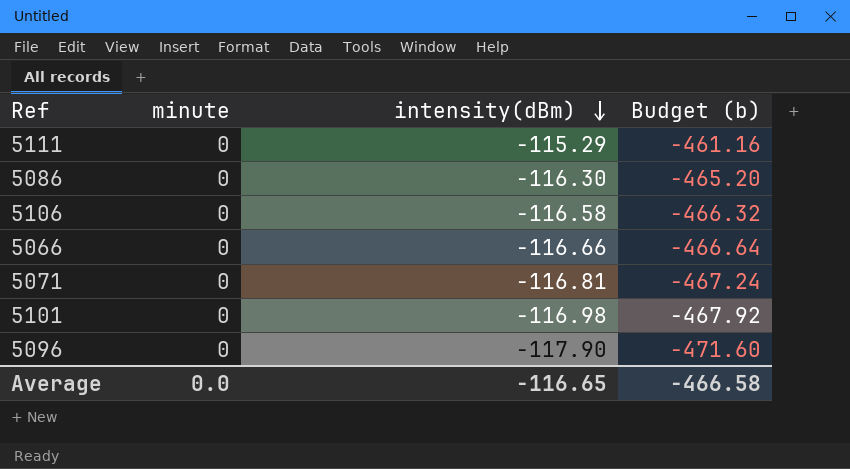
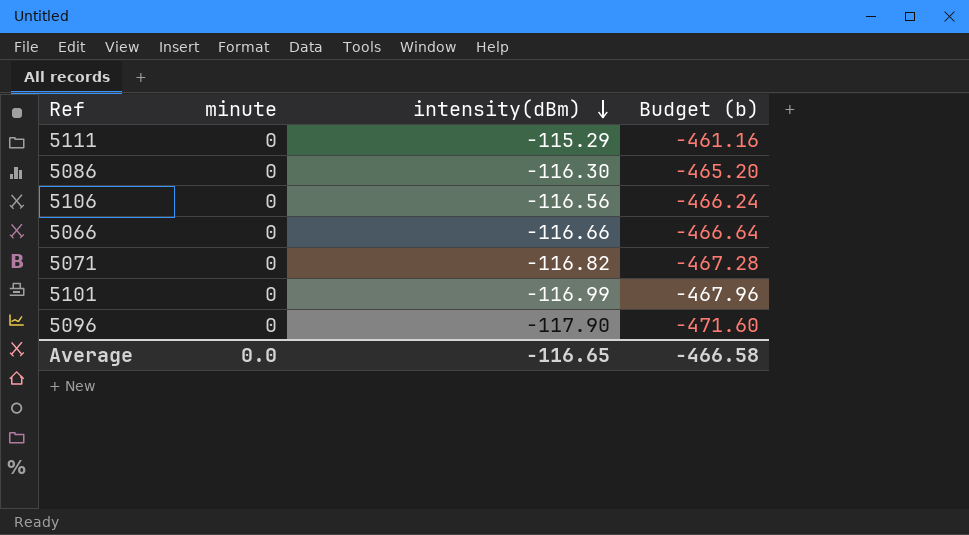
5106 | intensity(dBm): -116.58 -> -116.56
5106 | Budget (b): -466.32 -> -466.24
5071 | intensity(dBm): -116.81 -> -116.82
5071 | Budget (b): -467.24 -> -467.28
5101 | intensity(dBm): -116.98 -> -116.99
5101 | Budget (b): -467.92 -> -467.96

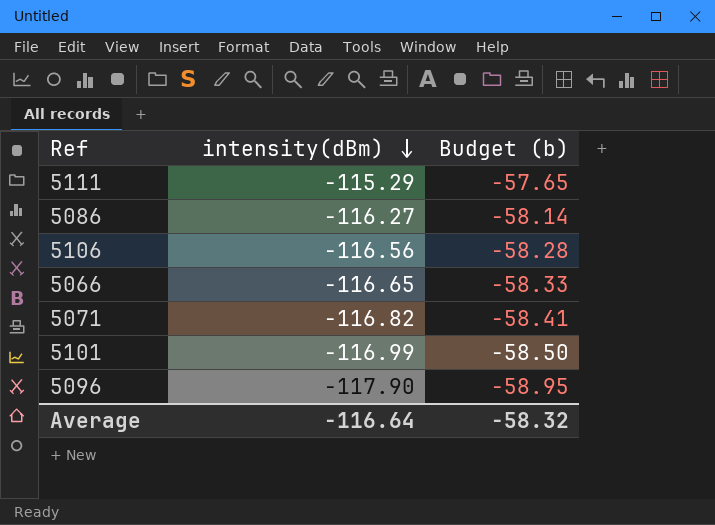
column minute | position: 2 -> none
column Budget (b) | formula: [intensity(dBm)] * 4 -> [intensity(dBm)] * 0.5
5086 | intensity(dBm): -116.30 -> -116.27
5066 | intensity(dBm): -116.66 -> -116.65
Average | intensity(dBm): -116.65 -> -116.64
Average | Budget (b): -466.58 -> -58.32

